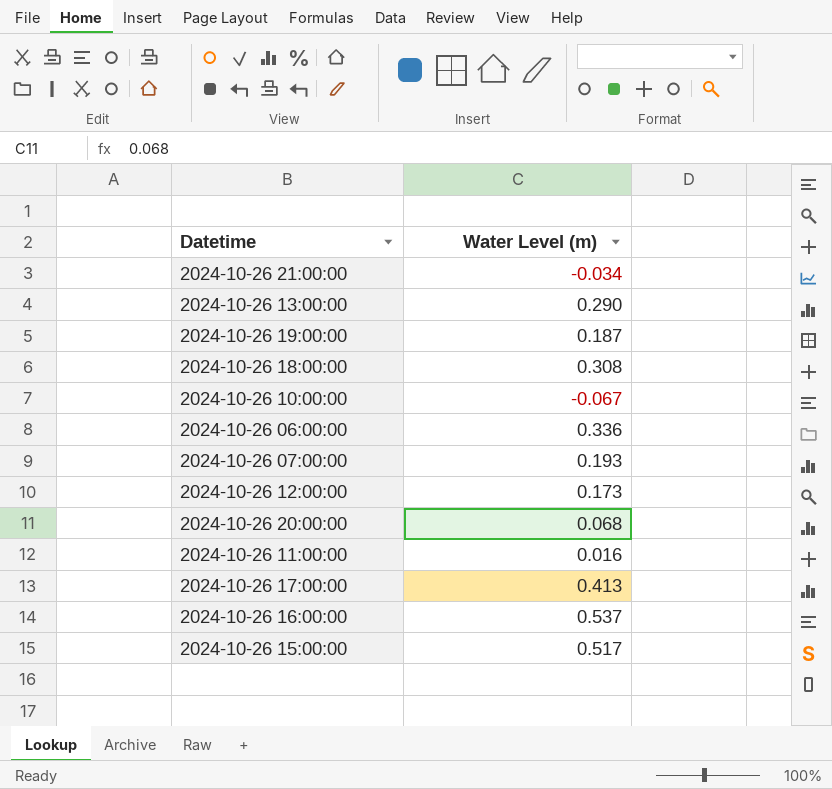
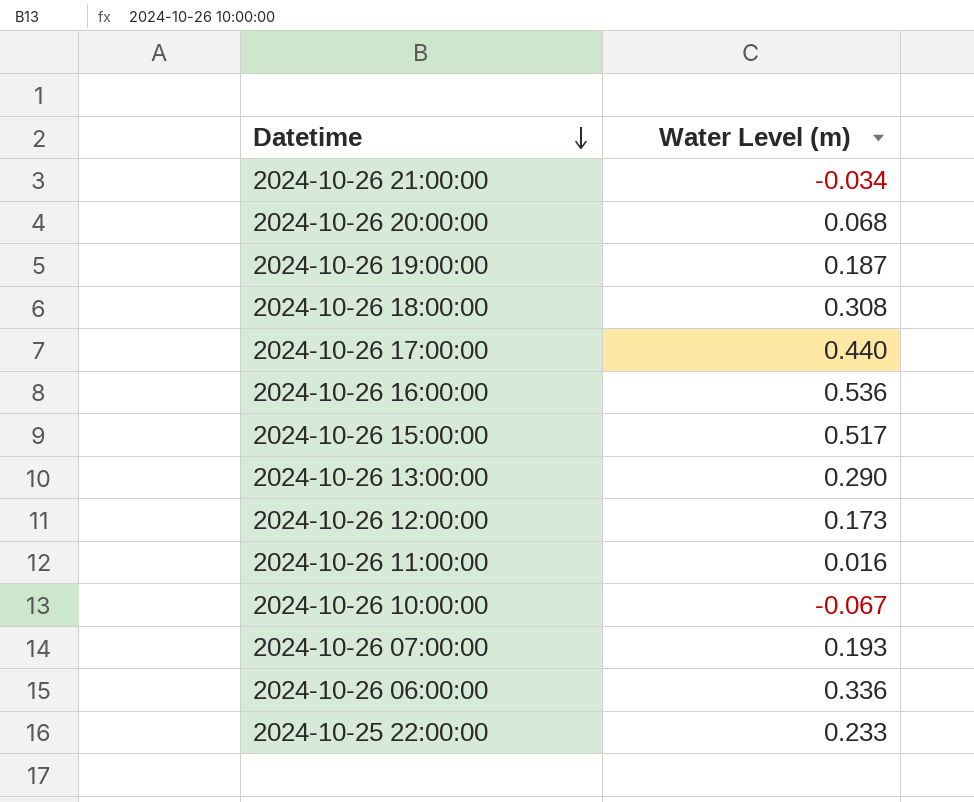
row order: none -> Datetime descending
2024-10-26 17:00:00 | Water Level (m): 0.413 -> 0.440
2024-10-26 16:00:00 | Water Level (m): 0.537 -> 0.536
row 2024-10-25 22:00:00: none -> 0.233

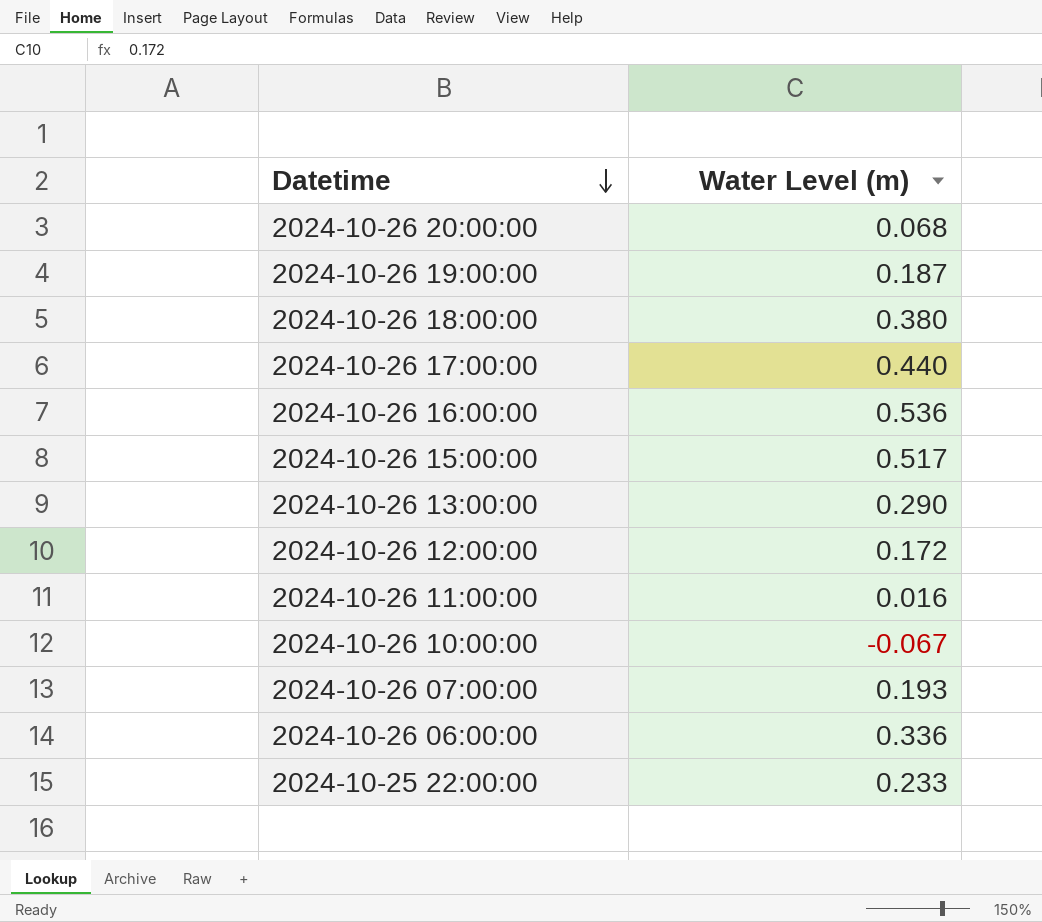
row 2024-10-26 21:00:00: -0.034 -> none
2024-10-26 18:00:00 | Water Level (m): 0.308 -> 0.380
2024-10-26 12:00:00 | Water Level (m): 0.173 -> 0.172

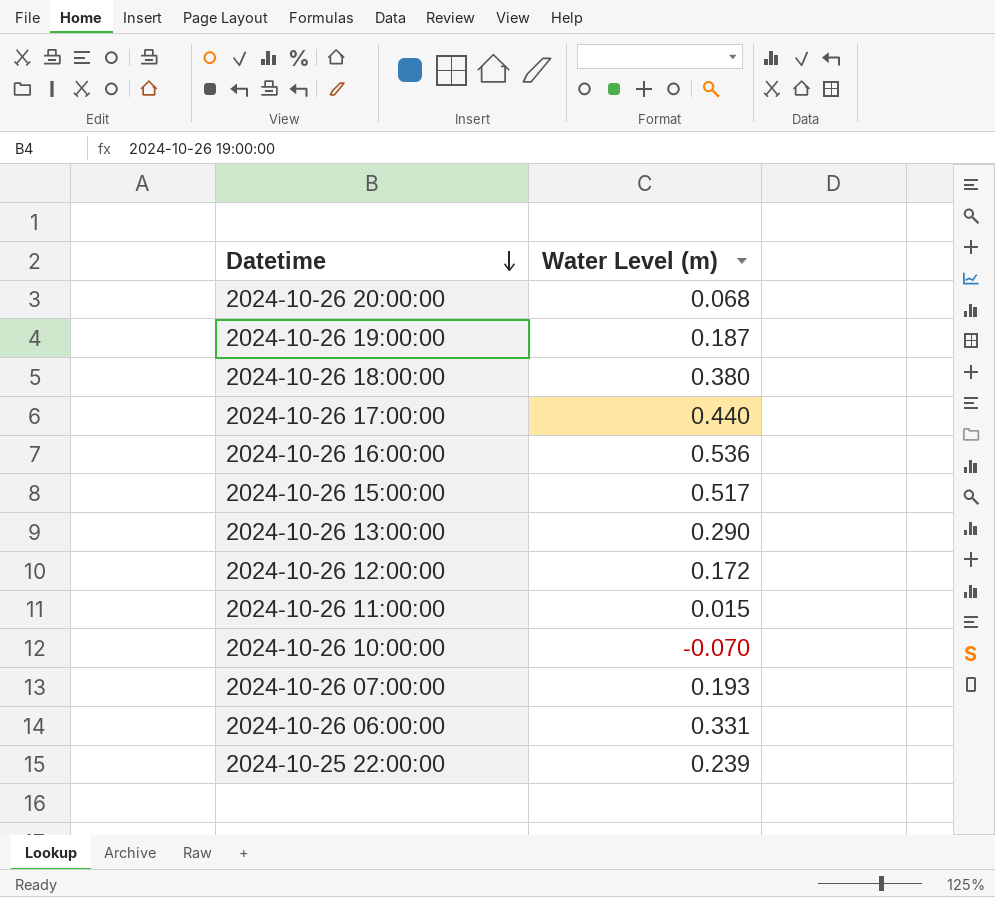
2024-10-26 11:00:00 | Water Level (m): 0.016 -> 0.015
2024-10-26 10:00:00 | Water Level (m): -0.067 -> -0.070
2024-10-26 06:00:00 | Water Level (m): 0.336 -> 0.331
2024-10-25 22:00:00 | Water Level (m): 0.233 -> 0.239

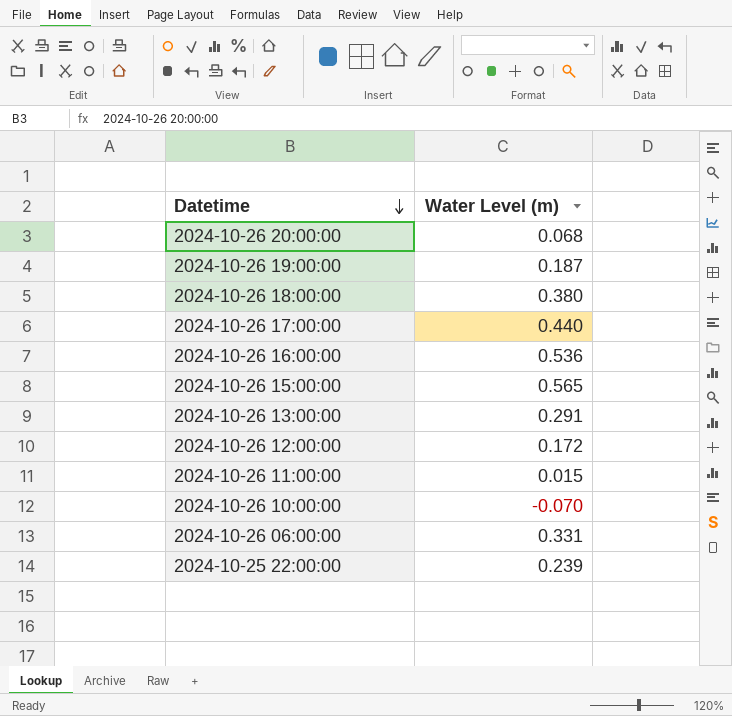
row 2024-10-26 07:00:00: 0.193 -> none
2024-10-26 15:00:00 | Water Level (m): 0.517 -> 0.565
2024-10-26 13:00:00 | Water Level (m): 0.290 -> 0.291

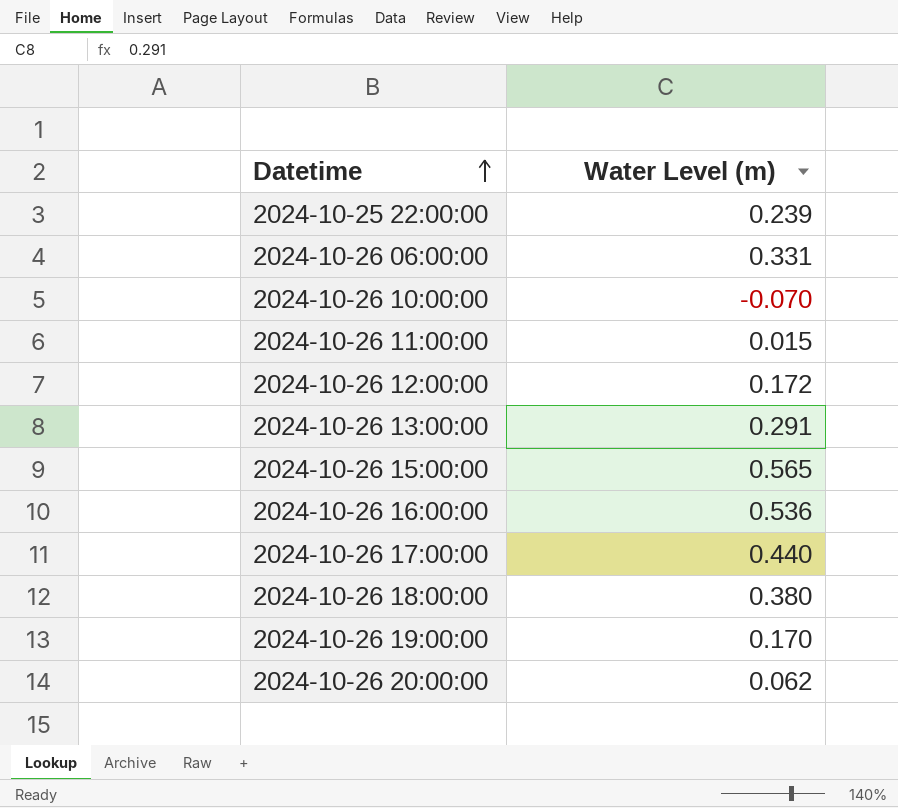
row order: Datetime descending -> Datetime ascending
2024-10-26 19:00:00 | Water Level (m): 0.187 -> 0.170
2024-10-26 20:00:00 | Water Level (m): 0.068 -> 0.062

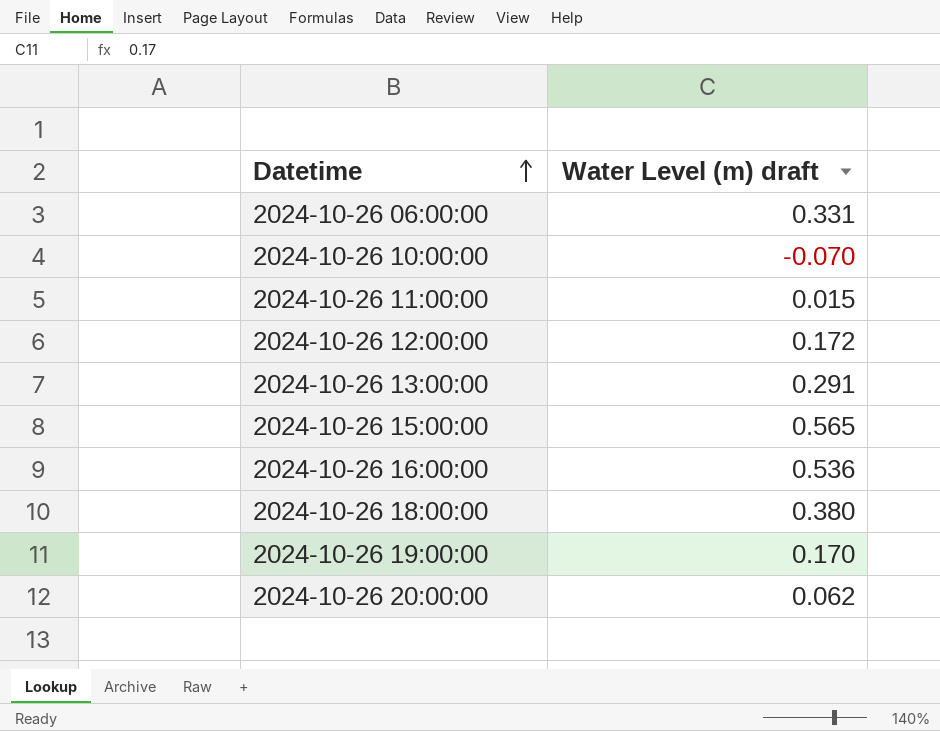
column name: Water Level (m) -> Water Level (m) draft
row 2024-10-25 22:00:00: 0.239 -> none
row 2024-10-26 17:00:00: 0.440 -> none

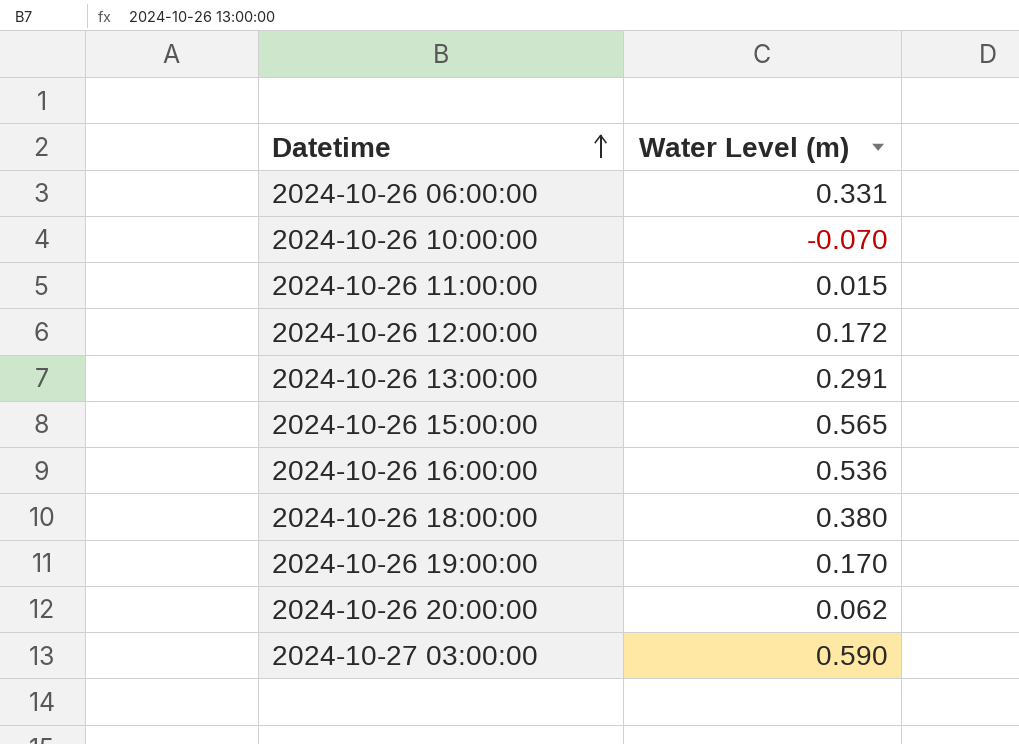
column name: Water Level (m) draft -> Water Level (m)
row 2024-10-27 03:00:00: none -> 0.590

